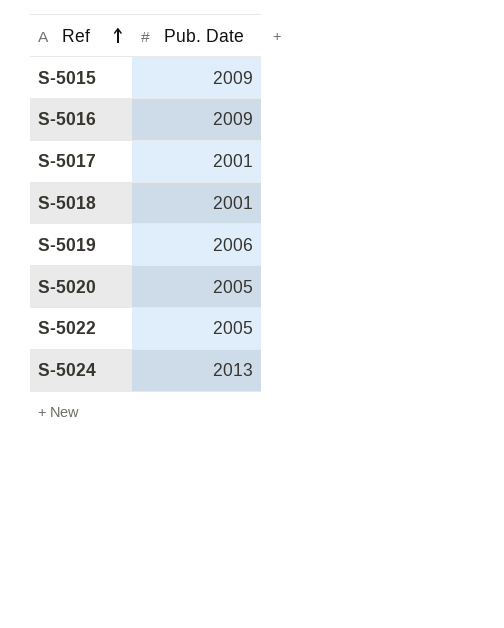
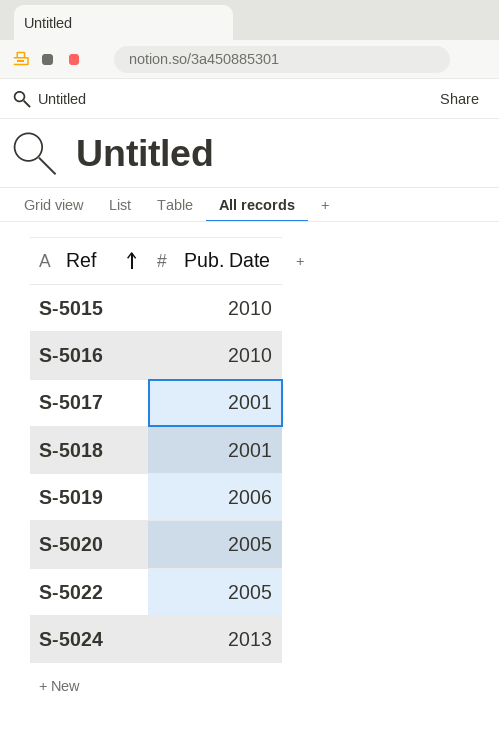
S-5015 | Pub. Date: 2009 -> 2010
S-5016 | Pub. Date: 2009 -> 2010

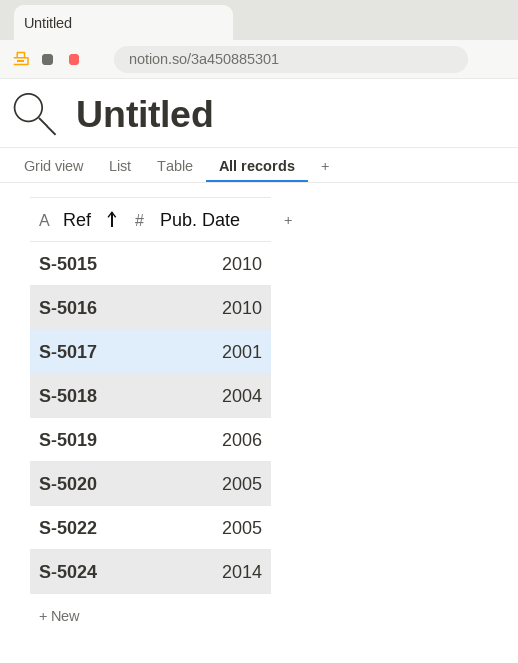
S-5018 | Pub. Date: 2001 -> 2004
S-5024 | Pub. Date: 2013 -> 2014

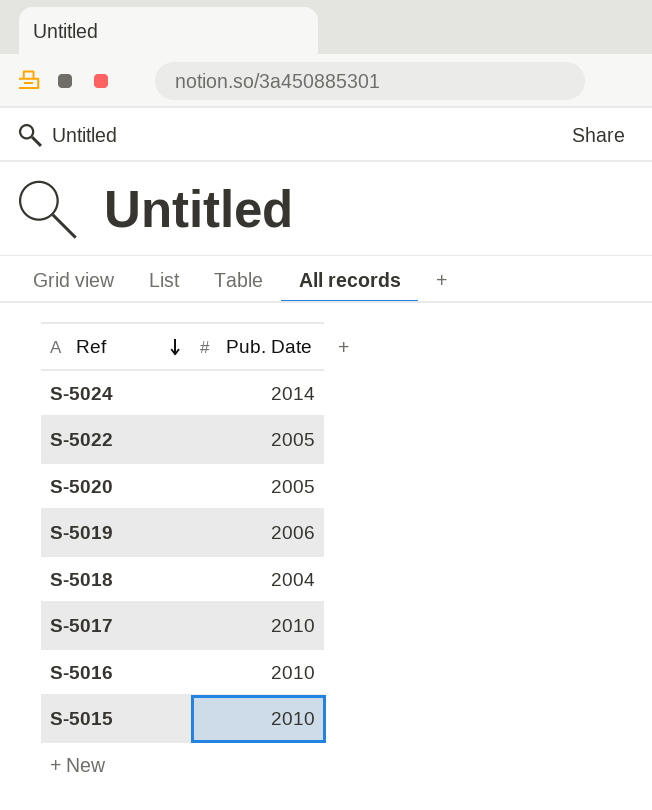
row order: Ref ascending -> Ref descending
S-5017 | Pub. Date: 2001 -> 2010

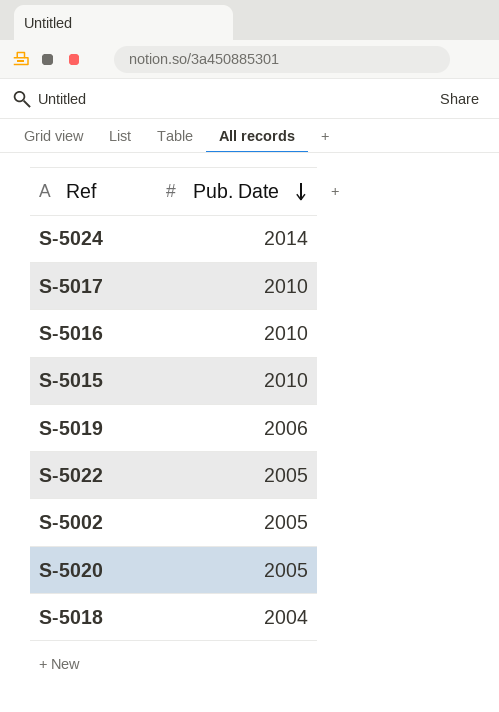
row order: Ref descending -> Pub. Date descending
row S-5002: none -> 2005

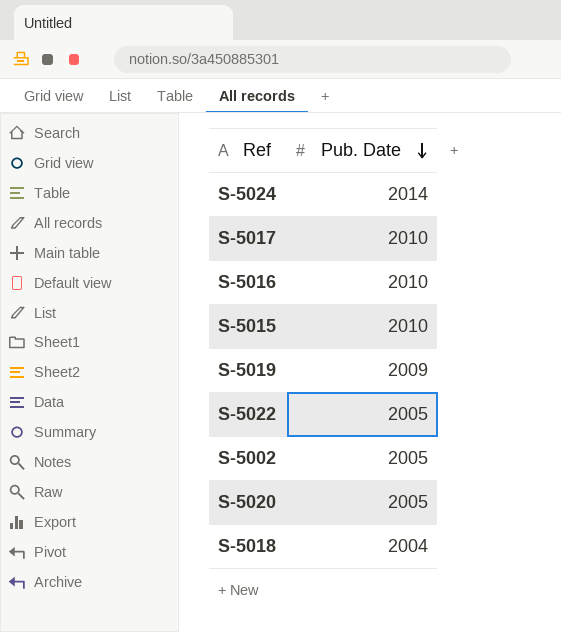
S-5019 | Pub. Date: 2006 -> 2009

